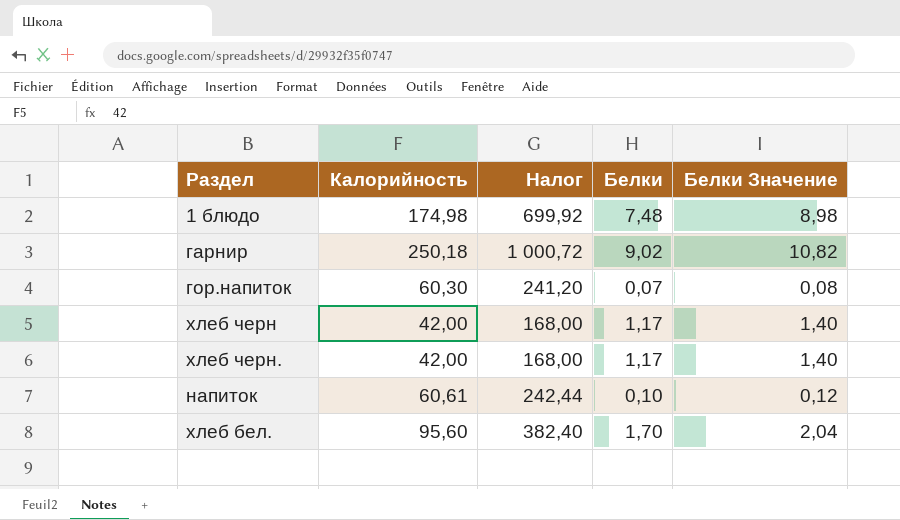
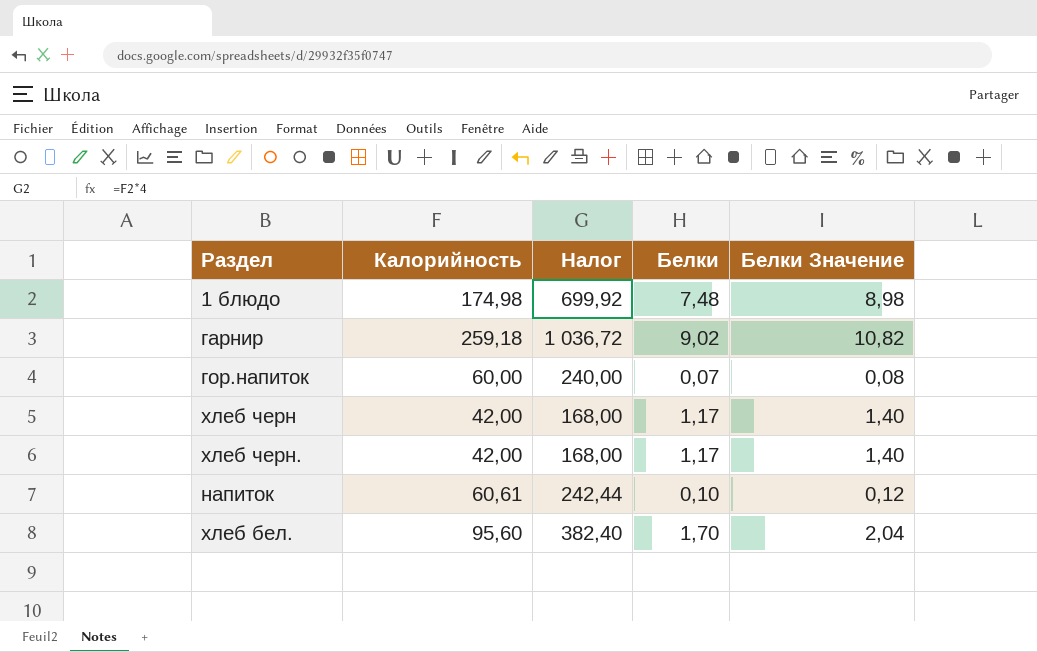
гарнир | Калорийность: 250,18 -> 259,18
гарнир | Налог: 1 000,72 -> 1 036,72
гор.напиток | Калорийность: 60,30 -> 60,00
гор.напиток | Налог: 241,20 -> 240,00

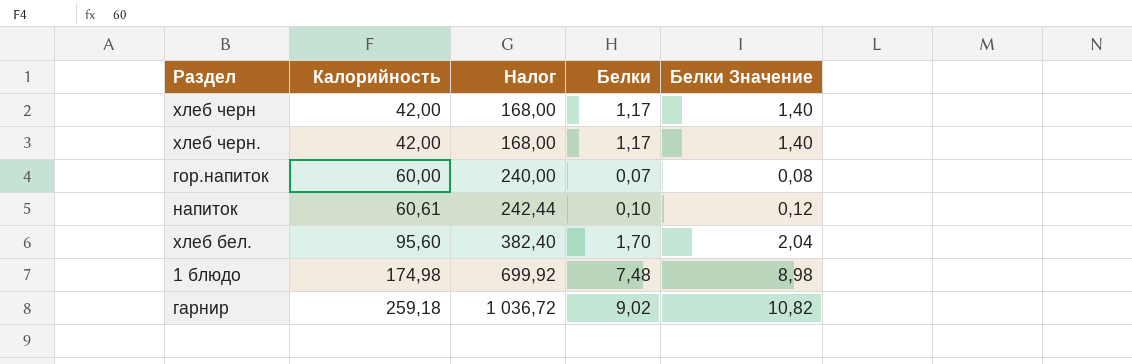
row order: none -> Калорийность ascending

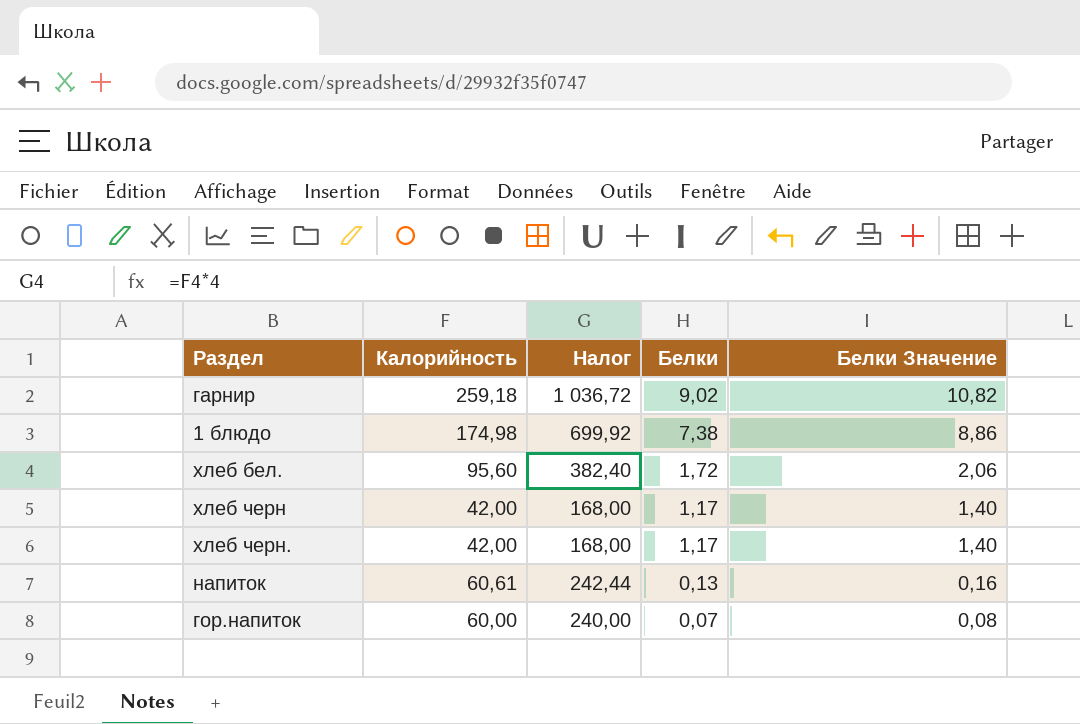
row order: Калорийность ascending -> Белки descending
1 блюдо | Белки: 7,48 -> 7,38
1 блюдо | Белки Значение: 8,98 -> 8,86
хлеб бел. | Белки: 1,70 -> 1,72
хлеб бел. | Белки Значение: 2,04 -> 2,06
напиток | Белки: 0,10 -> 0,13
напиток | Белки Значение: 0,12 -> 0,16

